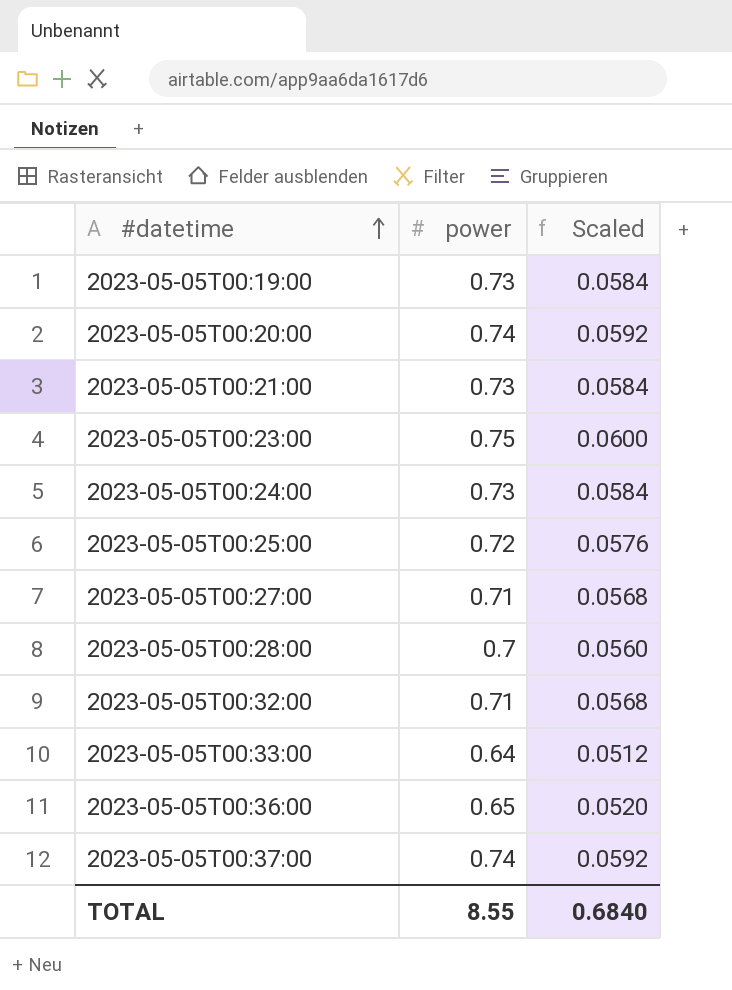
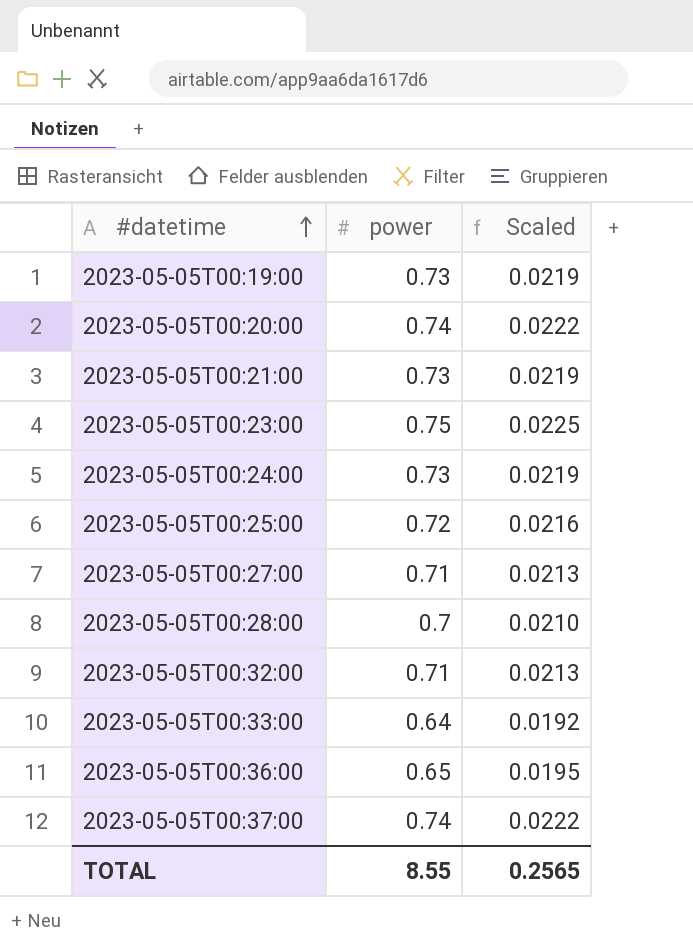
column Scaled | formula: [power] * 0.08 -> [power] * 0.03
TOTAL | Scaled: 0.6840 -> 0.2565

